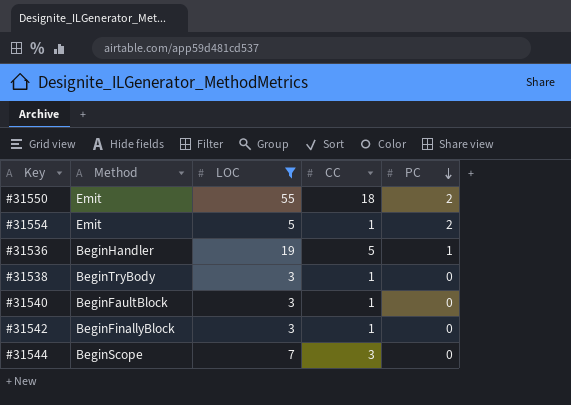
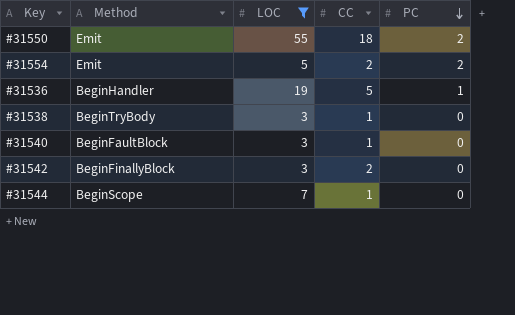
#31554 | CC: 1 -> 2
#31542 | CC: 1 -> 2
#31544 | CC: 3 -> 1

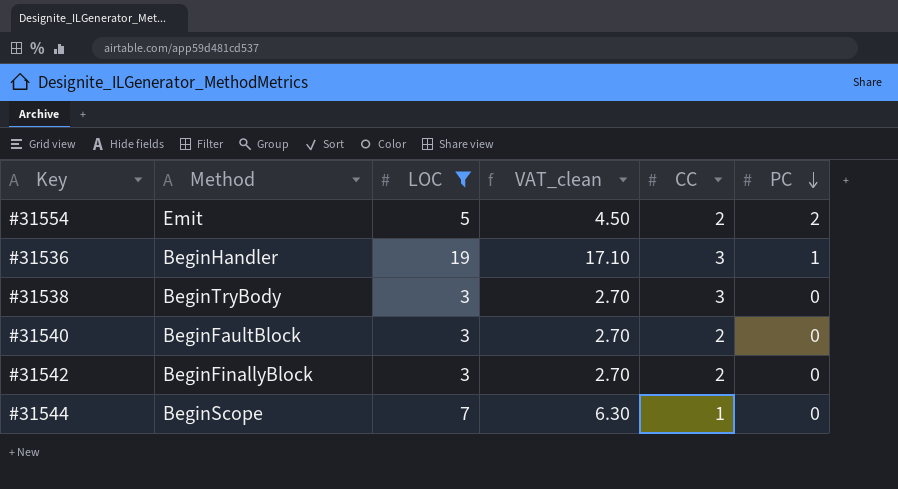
column VAT_clean | formula: none -> [LOC] * 0.9
row #31550: Emit | 55 | 18 | 2 -> none
#31536 | CC: 5 -> 3
#31538 | CC: 1 -> 3
#31540 | CC: 1 -> 2

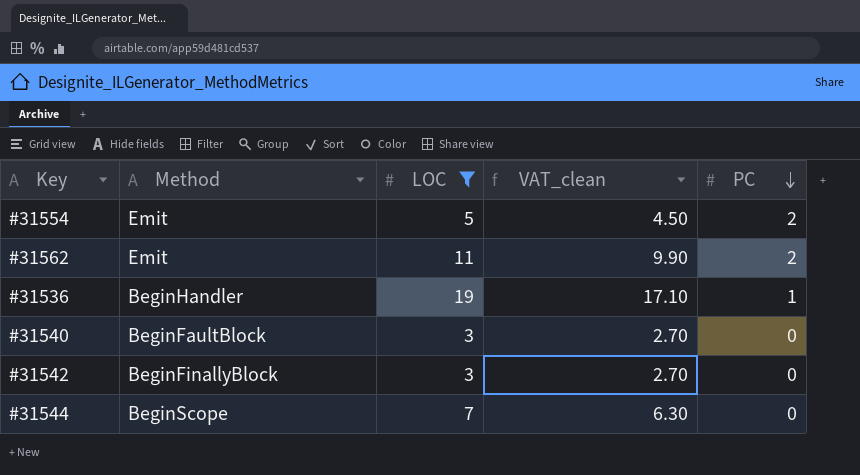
column CC | position: 5 -> none
row #31538: BeginTryBody | 3 | 2.70 | 3 | 0 -> none
row #31562: none -> Emit | 11 | 9.90 | 2

